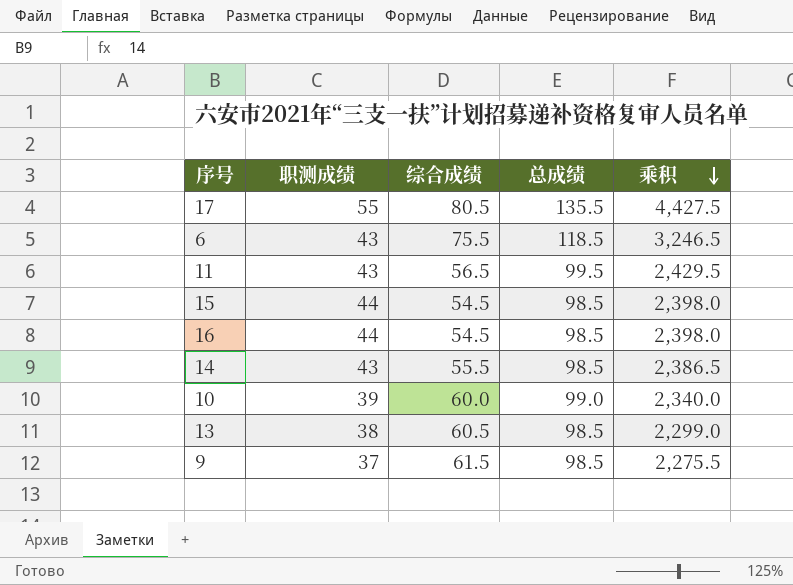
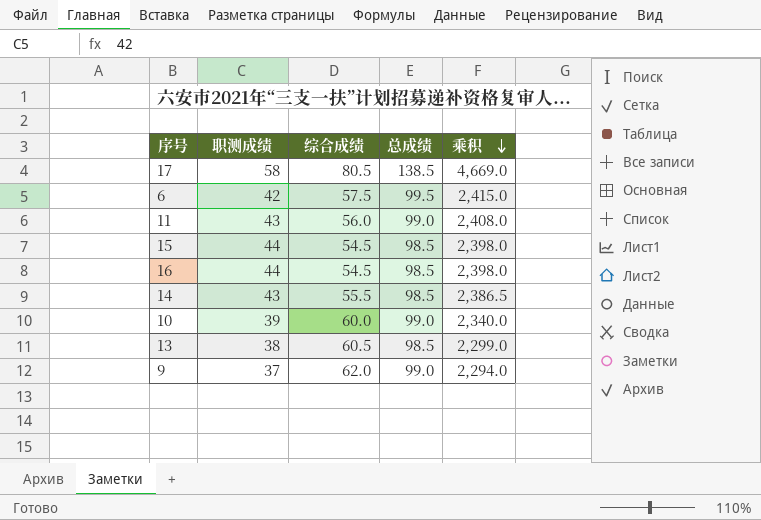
17 | 职测成绩: 55 -> 58
17 | 总成绩: 135.5 -> 138.5
17 | 乘积: 4,427.5 -> 4,669.0
6 | 职测成绩: 43 -> 42
6 | 综合成绩: 75.5 -> 57.5
6 | 总成绩: 118.5 -> 99.5
6 | 乘积: 3,246.5 -> 2,415.0
11 | 综合成绩: 56.5 -> 56.0
11 | 总成绩: 99.5 -> 99.0
11 | 乘积: 2,429.5 -> 2,408.0
9 | 综合成绩: 61.5 -> 62.0
9 | 总成绩: 98.5 -> 99.0
9 | 乘积: 2,275.5 -> 2,294.0

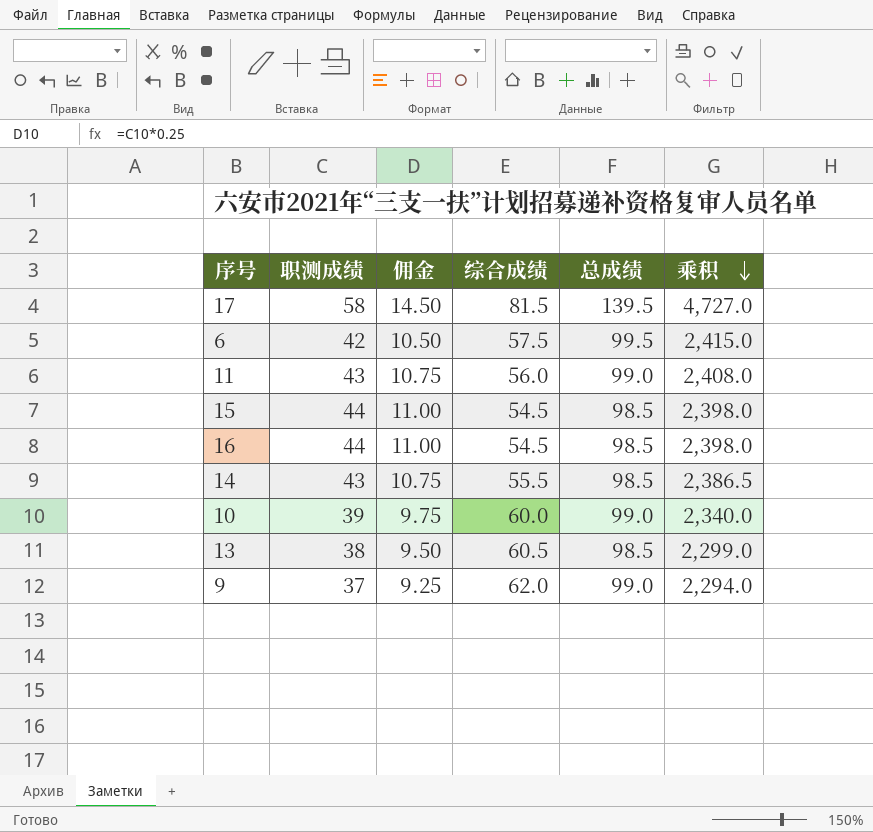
column 佣金 | formula: none -> [职测成绩] * 0.25
17 | 综合成绩: 80.5 -> 81.5
17 | 总成绩: 138.5 -> 139.5
17 | 乘积: 4,669.0 -> 4,727.0

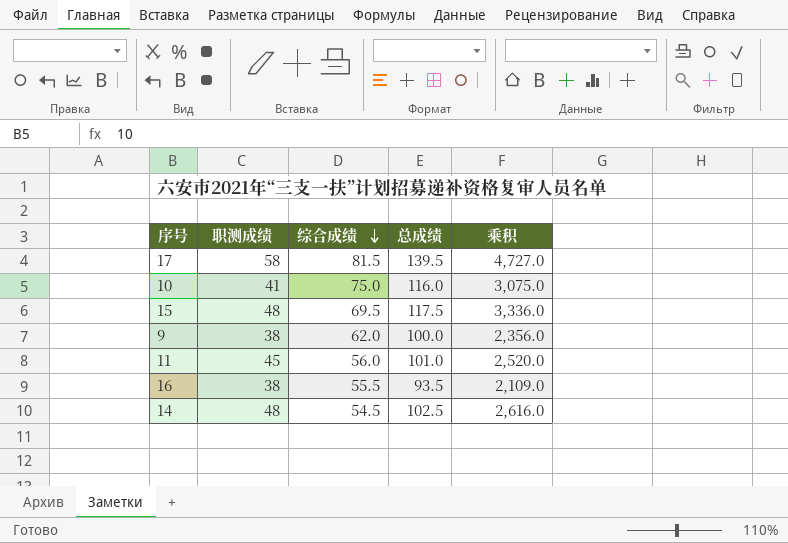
row order: 乘积 descending -> 综合成绩 descending
column 佣金 | formula: [职测成绩] * 0.25 -> none
row 6: 42 | 10.50 | 57.5 | 99.5 | 2,415.0 -> none
row 13: 38 | 9.50 | 60.5 | 98.5 | 2,299.0 -> none
10 | 职测成绩: 39 -> 41
10 | 综合成绩: 60.0 -> 75.0
10 | 总成绩: 99.0 -> 116.0
10 | 乘积: 2,340.0 -> 3,075.0
15 | 职测成绩: 44 -> 48
15 | 综合成绩: 54.5 -> 69.5
15 | 总成绩: 98.5 -> 117.5
15 | 乘积: 2,398.0 -> 3,336.0
9 | 职测成绩: 37 -> 38
9 | 总成绩: 99.0 -> 100.0
9 | 乘积: 2,294.0 -> 2,356.0
11 | 职测成绩: 43 -> 45
11 | 总成绩: 99.0 -> 101.0
11 | 乘积: 2,408.0 -> 2,520.0
16 | 职测成绩: 44 -> 38
16 | 综合成绩: 54.5 -> 55.5
16 | 总成绩: 98.5 -> 93.5
16 | 乘积: 2,398.0 -> 2,109.0
14 | 职测成绩: 43 -> 48
14 | 综合成绩: 55.5 -> 54.5
14 | 总成绩: 98.5 -> 102.5
14 | 乘积: 2,386.5 -> 2,616.0

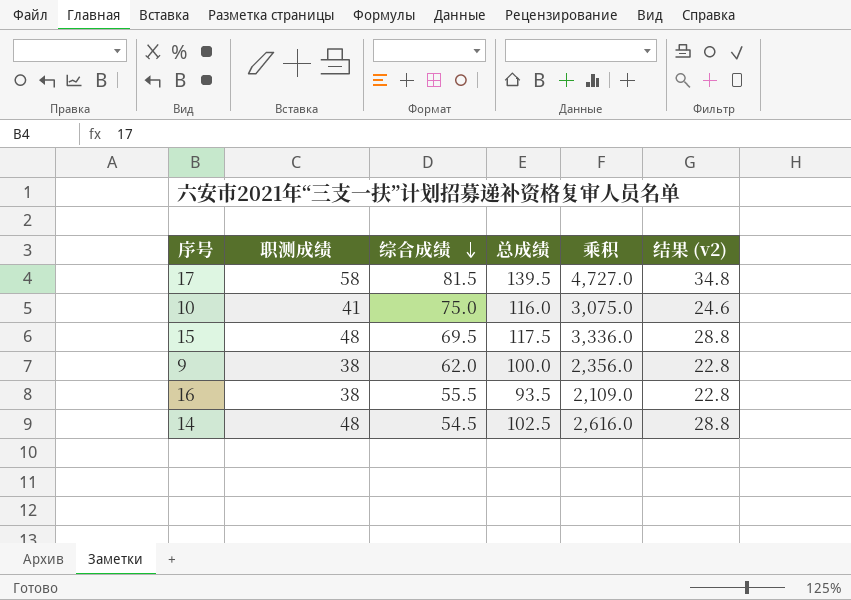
column 结果 (v2) | formula: none -> [职测成绩] * 0.6
row 11: 45 | 56.0 | 101.0 | 2,520.0 -> none

